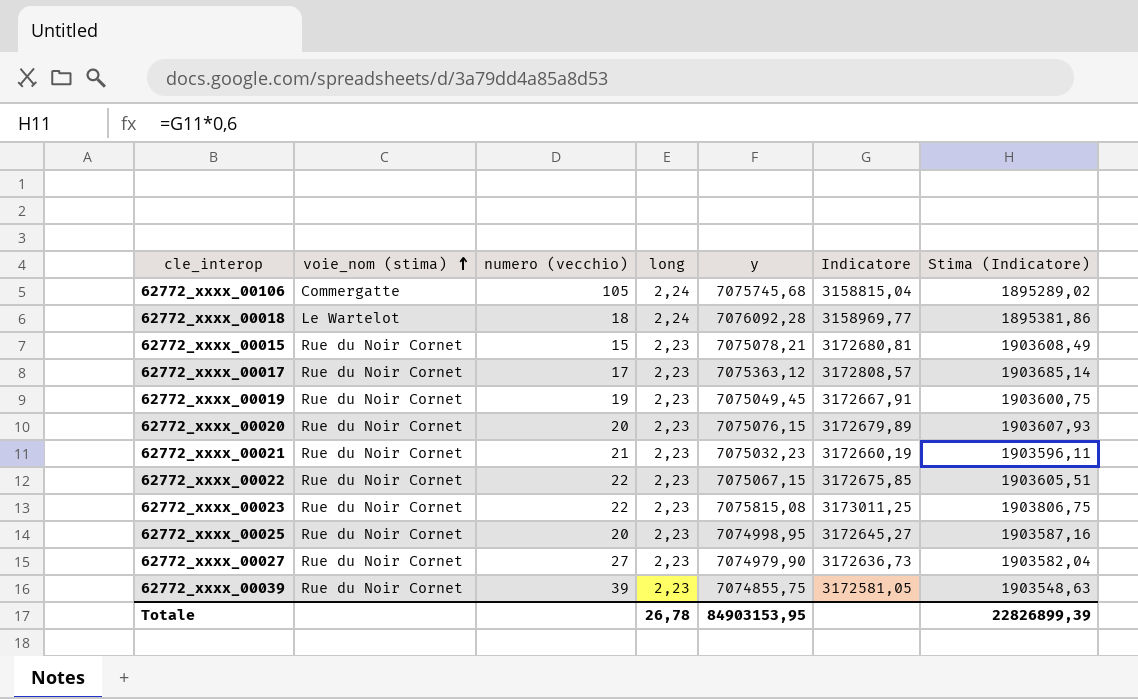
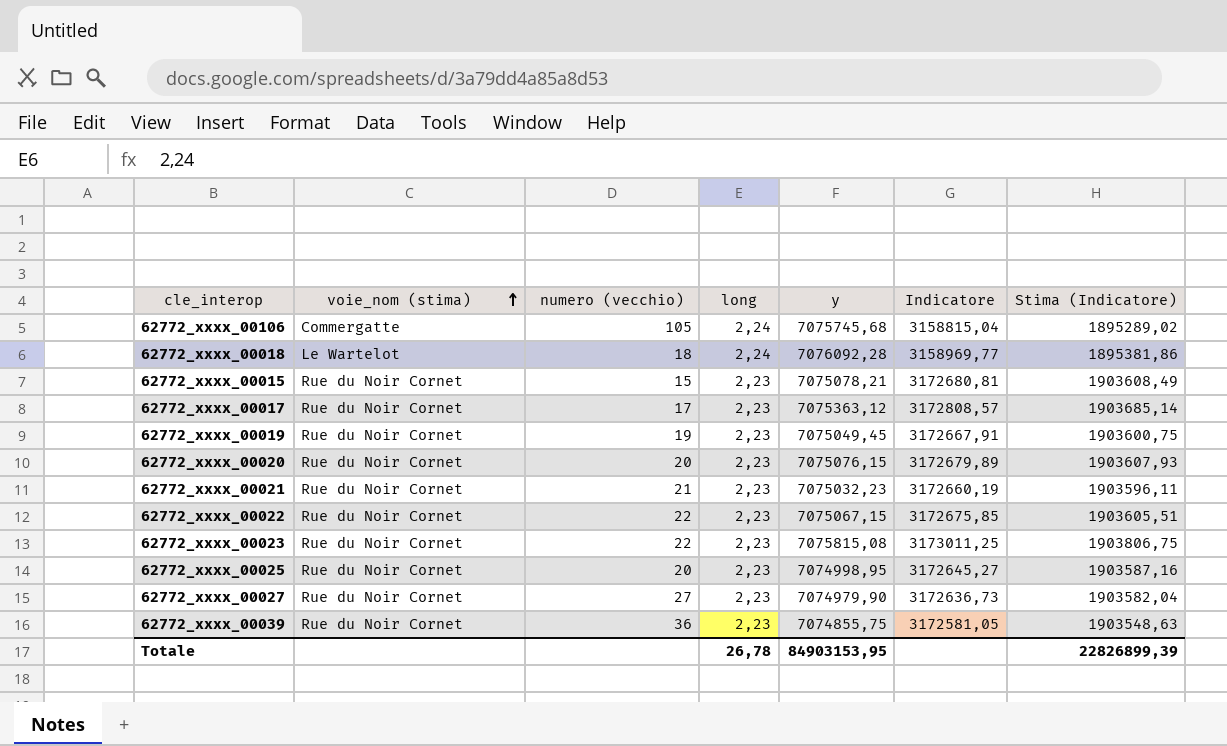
62772_xxxx_00039 | numero (vecchio): 39 -> 36

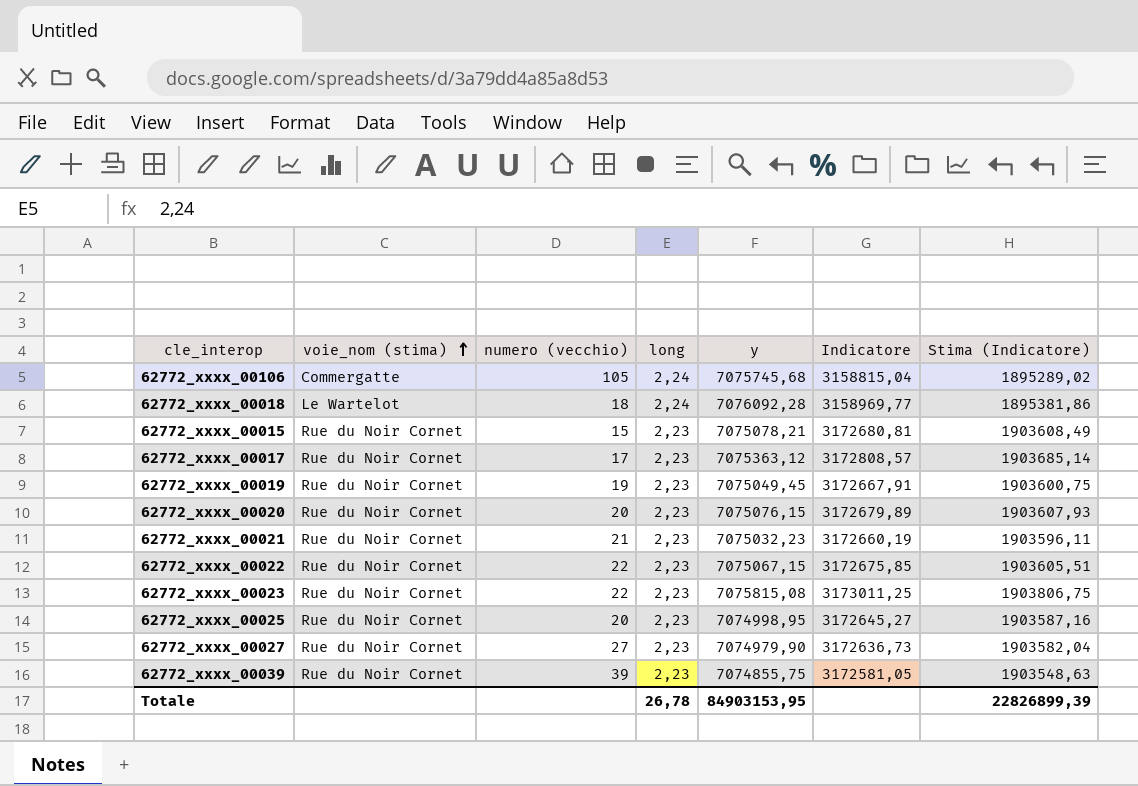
62772_xxxx_00039 | numero (vecchio): 36 -> 39

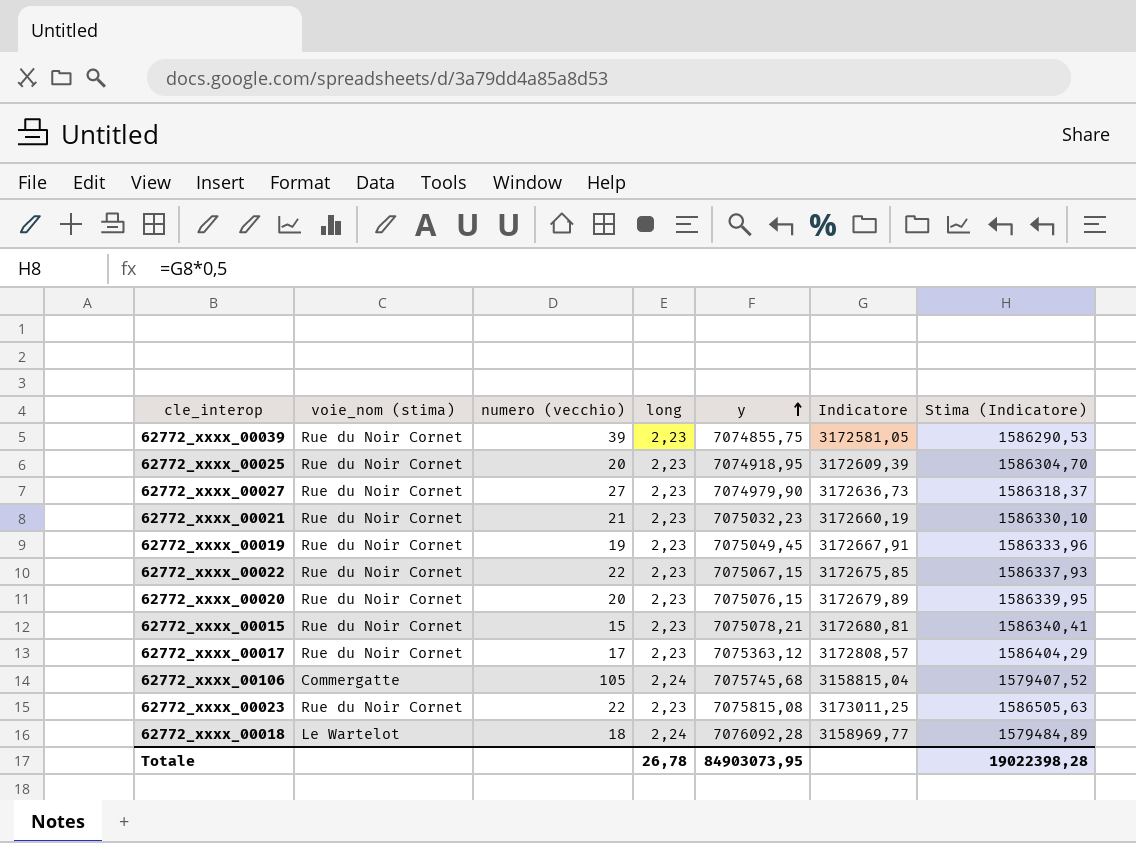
row order: voie_nom (stima) ascending -> y ascending
column Stima (Indicatore) | formula: [Indicatore] * 0,6 -> [Indicatore] * 0,5
62772_xxxx_00025 | y: 7074998,95 -> 7074918,95
62772_xxxx_00025 | Indicatore: 3172645,27 -> 3172609,39
Totale | y: 84903153,95 -> 84903073,95
Totale | Stima (Indicatore): 22826899,39 -> 19022398,28

